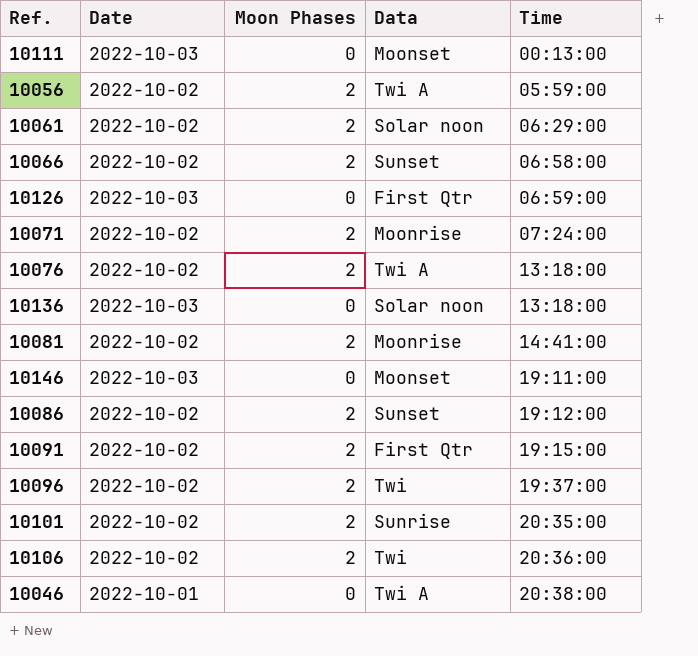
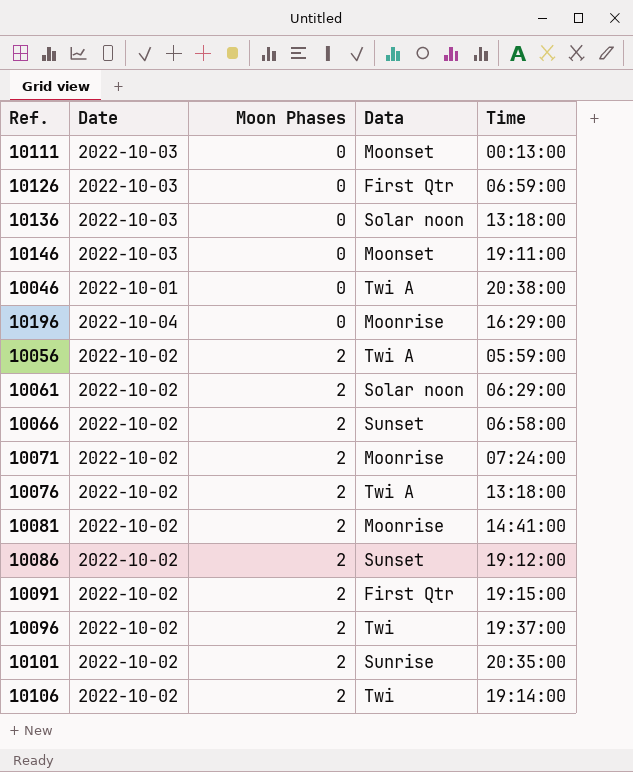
row order: Time ascending -> Moon Phases ascending
row 10196: none -> 2022-10-04 | 0 | Moonrise | 16:29:00
10106 | Time: 20:36:00 -> 19:14:00

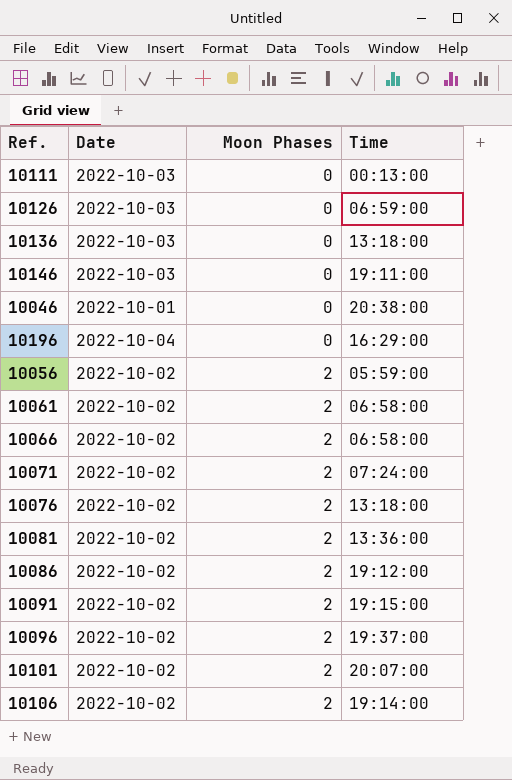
column Data | position: 4 -> none
10061 | Time: 06:29:00 -> 06:58:00
10081 | Time: 14:41:00 -> 13:36:00
10101 | Time: 20:35:00 -> 20:07:00

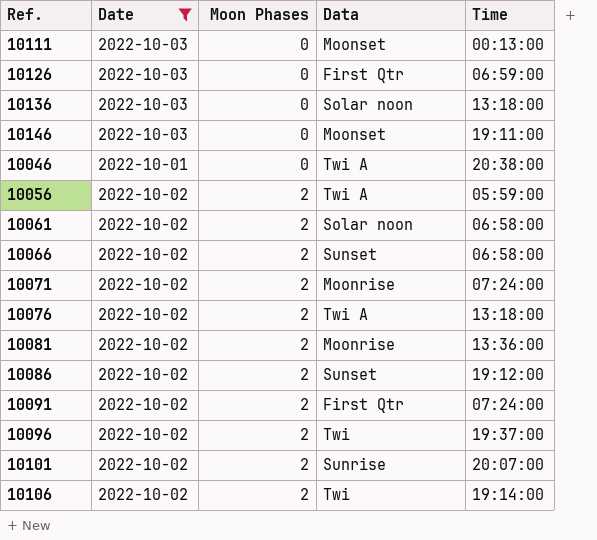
filter: none -> Date != 2022-10-04
column Data | position: none -> 4
10091 | Time: 19:15:00 -> 07:24:00

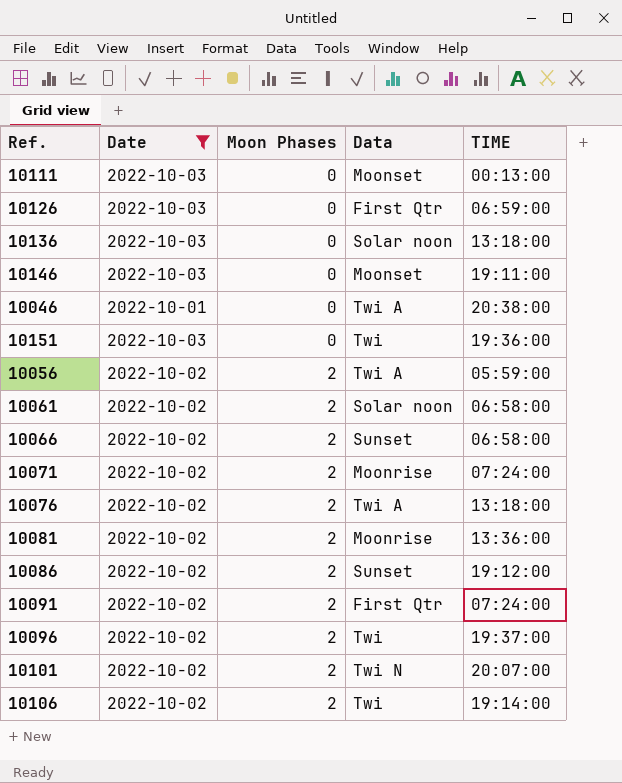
column name: Time -> TIME
row 10151: none -> 2022-10-03 | 0 | Twi | 19:36:00
10101 | Data: Sunrise -> Twi N

